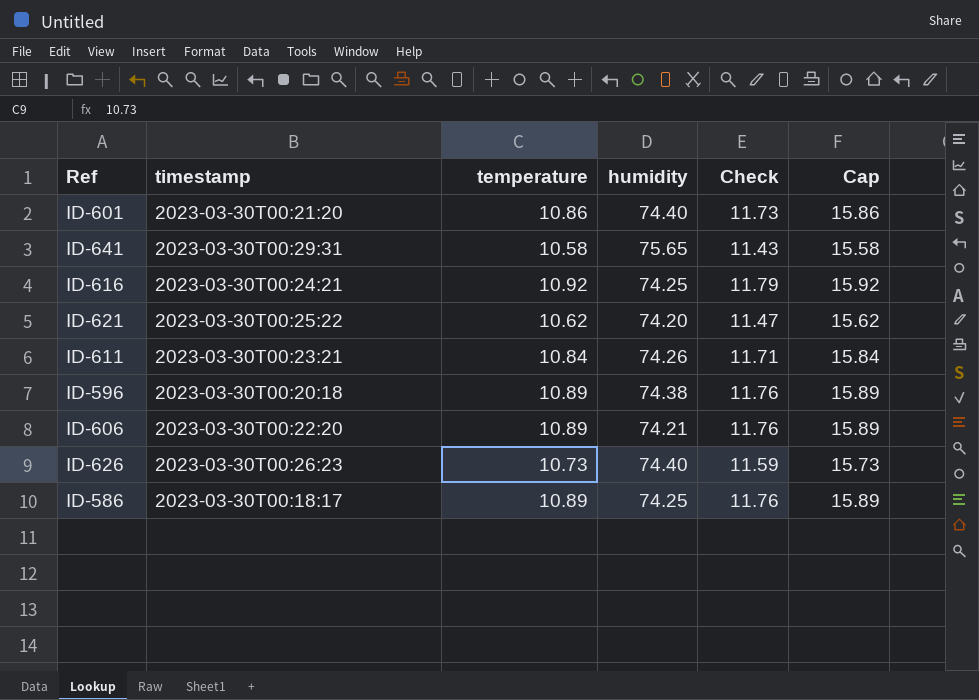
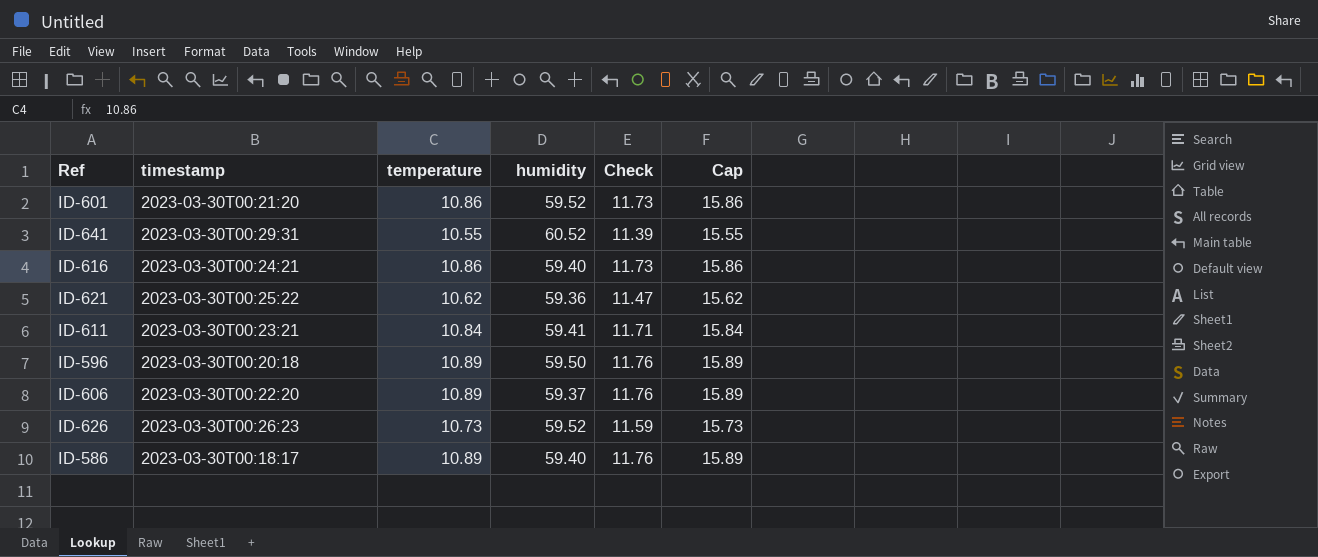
ID-601 | humidity: 74.40 -> 59.52
ID-641 | temperature: 10.58 -> 10.55
ID-641 | humidity: 75.65 -> 60.52
ID-641 | Check: 11.43 -> 11.39
ID-641 | Cap: 15.58 -> 15.55
ID-616 | temperature: 10.92 -> 10.86
ID-616 | humidity: 74.25 -> 59.40
ID-616 | Check: 11.79 -> 11.73
ID-616 | Cap: 15.92 -> 15.86
ID-621 | humidity: 74.20 -> 59.36
ID-611 | humidity: 74.26 -> 59.41
ID-596 | humidity: 74.38 -> 59.50
ID-606 | humidity: 74.21 -> 59.37
ID-626 | humidity: 74.40 -> 59.52
ID-586 | humidity: 74.25 -> 59.40

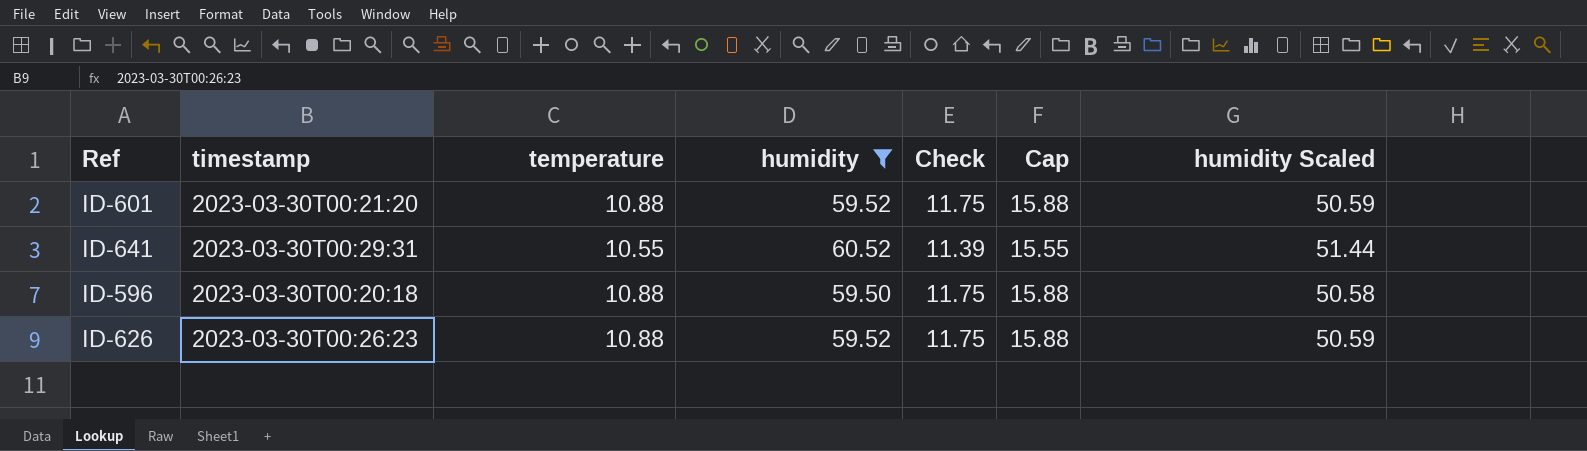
filter: none -> humidity >= 59.50
column humidity Scaled | formula: none -> [humidity] * 0.85
ID-601 | temperature: 10.86 -> 10.88
ID-601 | Check: 11.73 -> 11.75
ID-601 | Cap: 15.86 -> 15.88
ID-596 | temperature: 10.89 -> 10.88
ID-596 | Check: 11.76 -> 11.75
ID-596 | Cap: 15.89 -> 15.88
ID-626 | temperature: 10.73 -> 10.88
ID-626 | Check: 11.59 -> 11.75
ID-626 | Cap: 15.73 -> 15.88

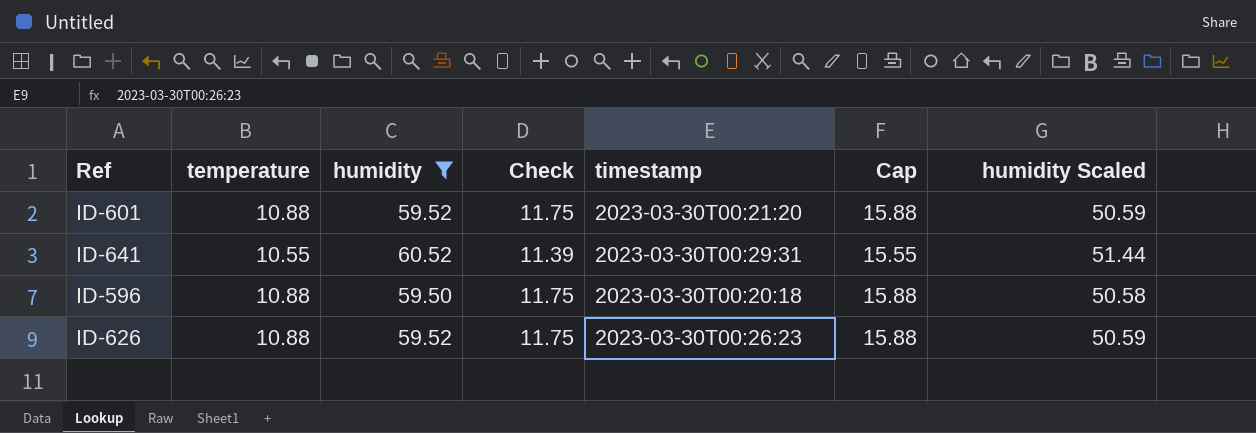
column timestamp | position: 2 -> 5

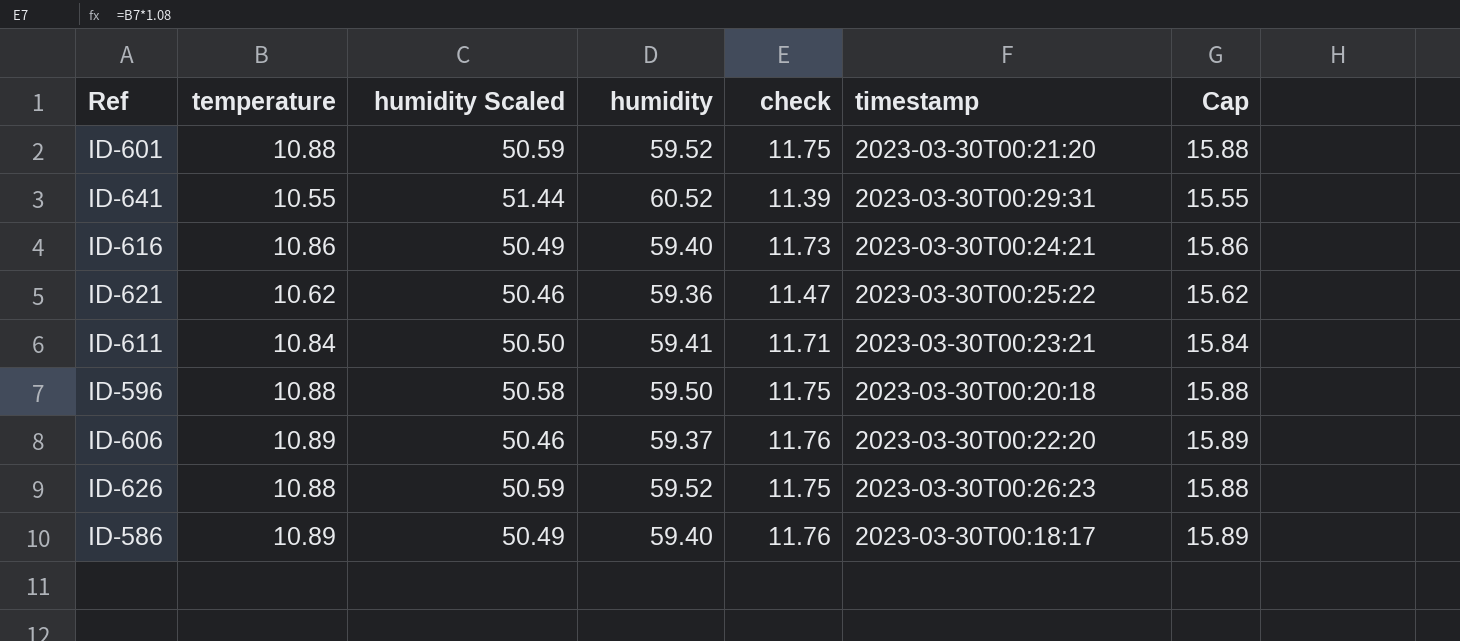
filter: humidity >= 59.50 -> none
column humidity Scaled | position: 7 -> 3
column name: Check -> check

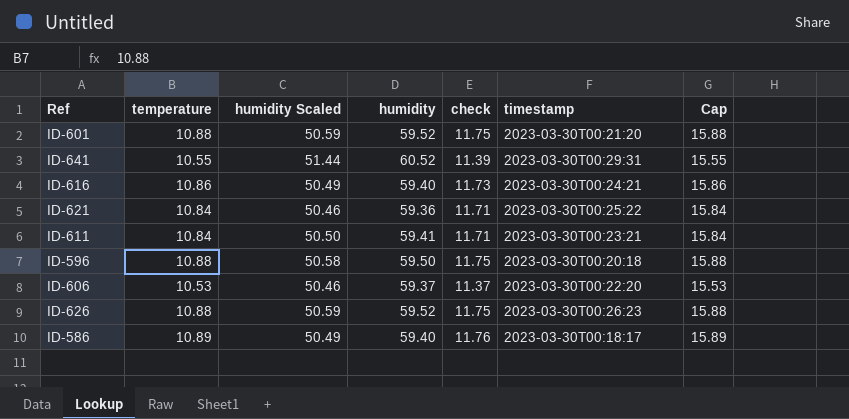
ID-621 | temperature: 10.62 -> 10.84
ID-621 | check: 11.47 -> 11.71
ID-621 | Cap: 15.62 -> 15.84
ID-606 | temperature: 10.89 -> 10.53
ID-606 | check: 11.76 -> 11.37
ID-606 | Cap: 15.89 -> 15.53

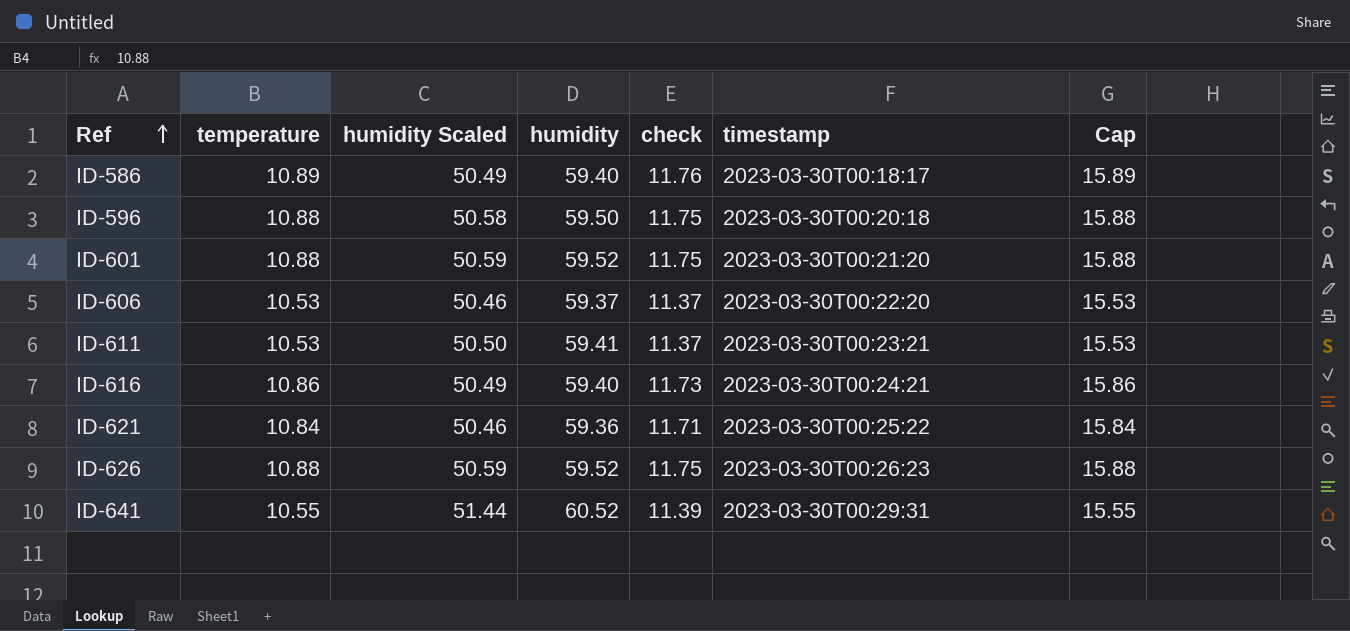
row order: none -> Ref ascending
ID-611 | temperature: 10.84 -> 10.53
ID-611 | check: 11.71 -> 11.37
ID-611 | Cap: 15.84 -> 15.53

